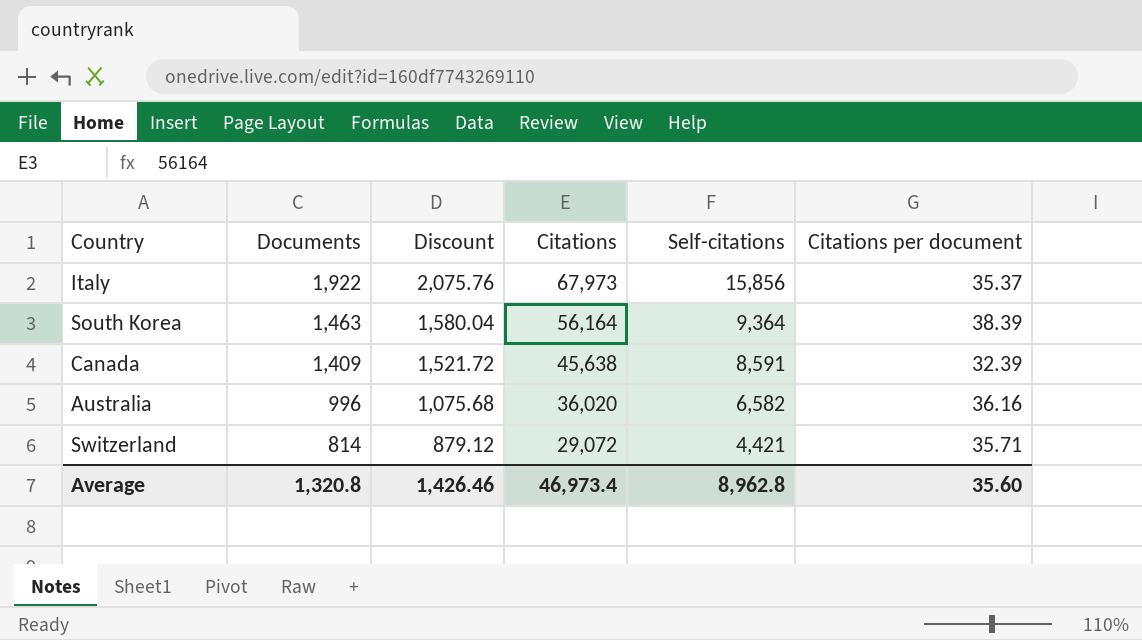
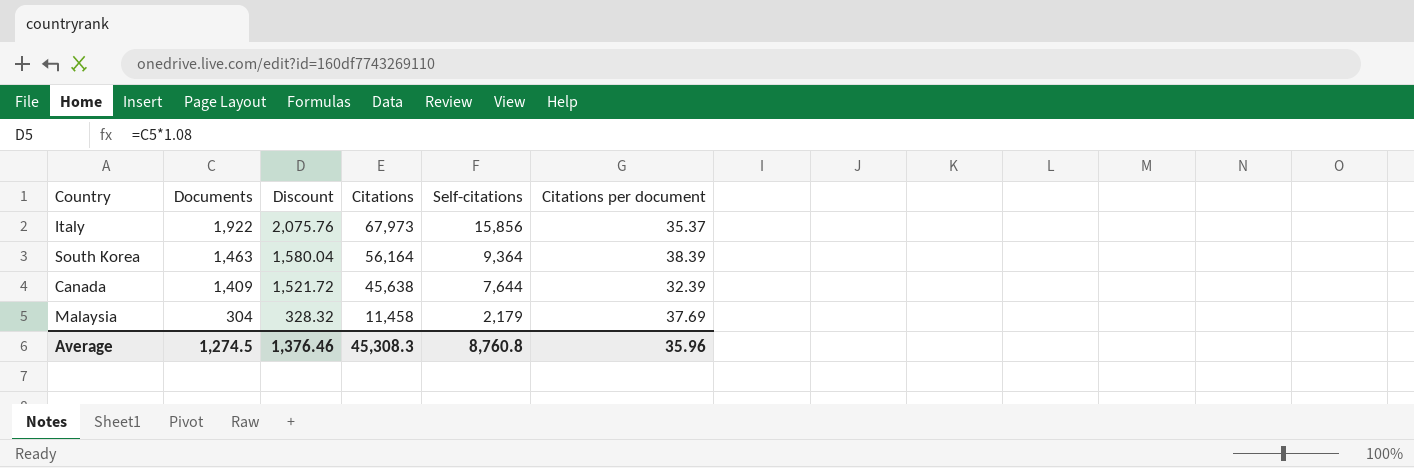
row Australia: 996 | 1,075.68 | 36,020 | 6,582 | 36.16 -> none
row Switzerland: 814 | 879.12 | 29,072 | 4,421 | 35.71 -> none
Canada | Self-citations: 8,591 -> 7,644
row Malaysia: none -> 304 | 328.32 | 11,458 | 2,179 | 37.69
Average | Documents: 1,320.8 -> 1,274.5
Average | Discount: 1,426.46 -> 1,376.46
Average | Citations: 46,973.4 -> 45,308.3
Average | Self-citations: 8,962.8 -> 8,760.8
Average | Citations per document: 35.60 -> 35.96

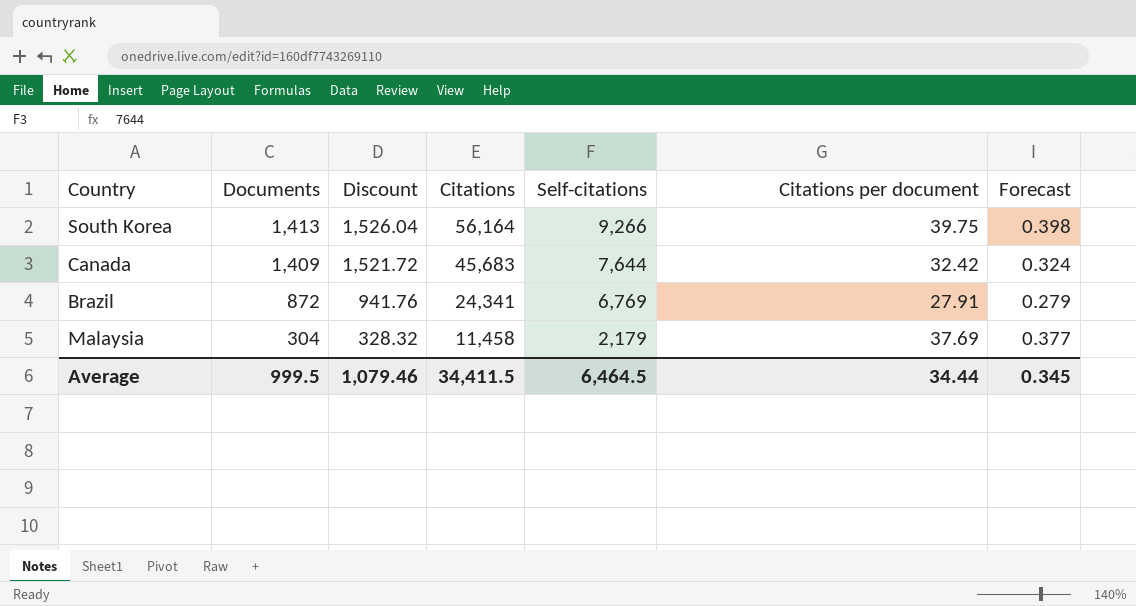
column Forecast | formula: none -> [Citations per document] * 0.01
row Italy: 1,922 | 2,075.76 | 67,973 | 15,856 | 35.37 -> none
South Korea | Documents: 1,463 -> 1,413
South Korea | Discount: 1,580.04 -> 1,526.04
South Korea | Self-citations: 9,364 -> 9,266
South Korea | Citations per document: 38.39 -> 39.75
Canada | Citations: 45,638 -> 45,683
Canada | Citations per document: 32.39 -> 32.42
row Brazil: none -> 872 | 941.76 | 24,341 | 6,769 | 27.91 | 0.279
Average | Documents: 1,274.5 -> 999.5
Average | Discount: 1,376.46 -> 1,079.46
Average | Citations: 45,308.3 -> 34,411.5
Average | Self-citations: 8,760.8 -> 6,464.5
Average | Citations per document: 35.96 -> 34.44

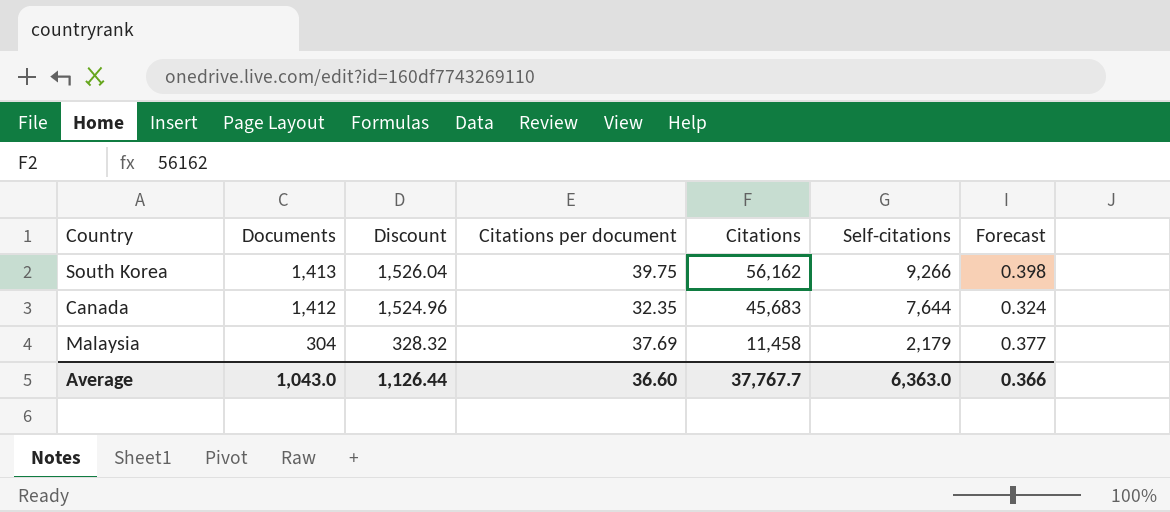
column Citations per document | position: 6 -> 4
row Brazil: 872 | 941.76 | 24,341 | 6,769 | 27.91 | 0.279 -> none
South Korea | Citations: 56,164 -> 56,162
Canada | Documents: 1,409 -> 1,412
Canada | Discount: 1,521.72 -> 1,524.96
Canada | Citations per document: 32.42 -> 32.35
Average | Documents: 999.5 -> 1,043.0
Average | Discount: 1,079.46 -> 1,126.44
Average | Citations per document: 34.44 -> 36.60
Average | Citations: 34,411.5 -> 37,767.7
Average | Self-citations: 6,464.5 -> 6,363.0
Average | Forecast: 0.345 -> 0.366

